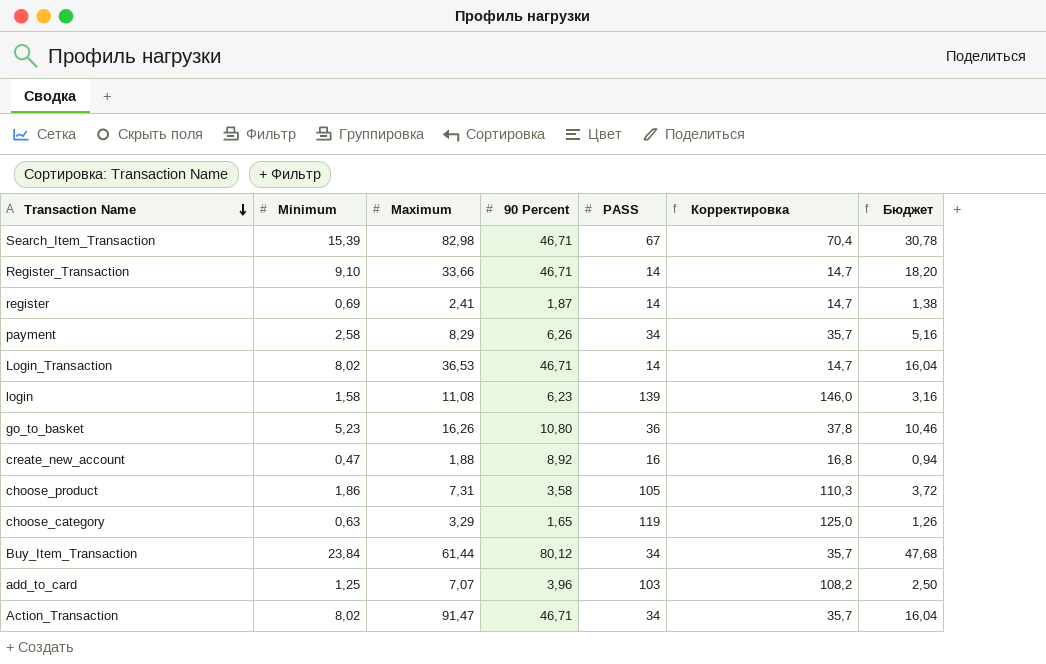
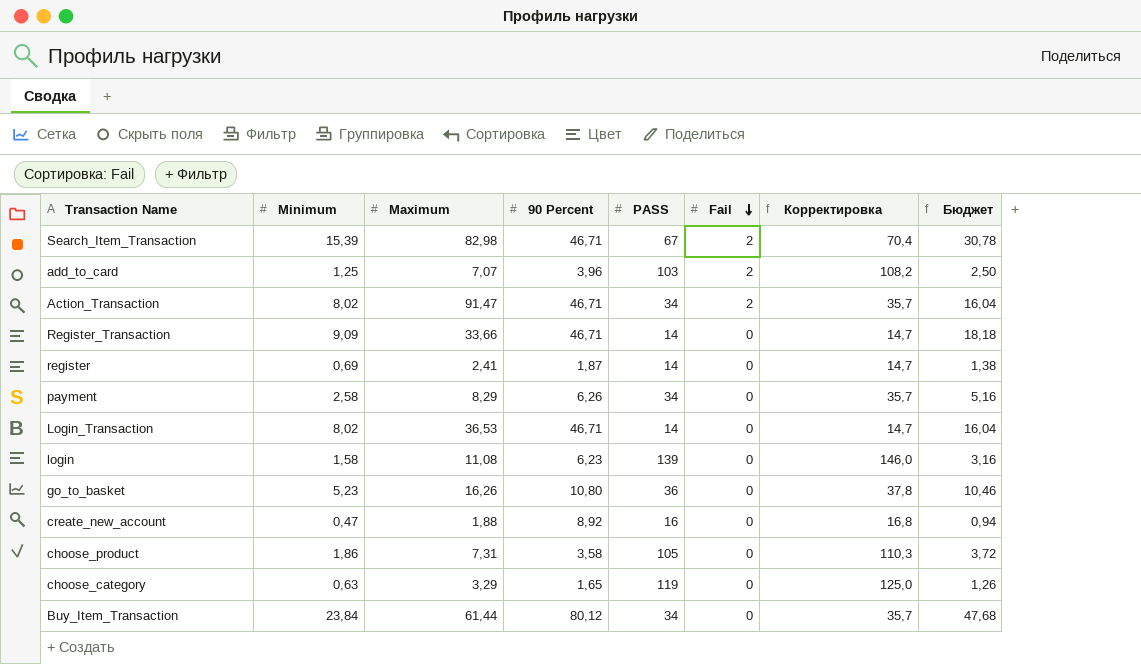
row order: Transaction Name descending -> Fail descending
column Fail | position: none -> 6
Register_Transaction | Minimum: 9,10 -> 9,09
Register_Transaction | Бюджет: 18,20 -> 18,18

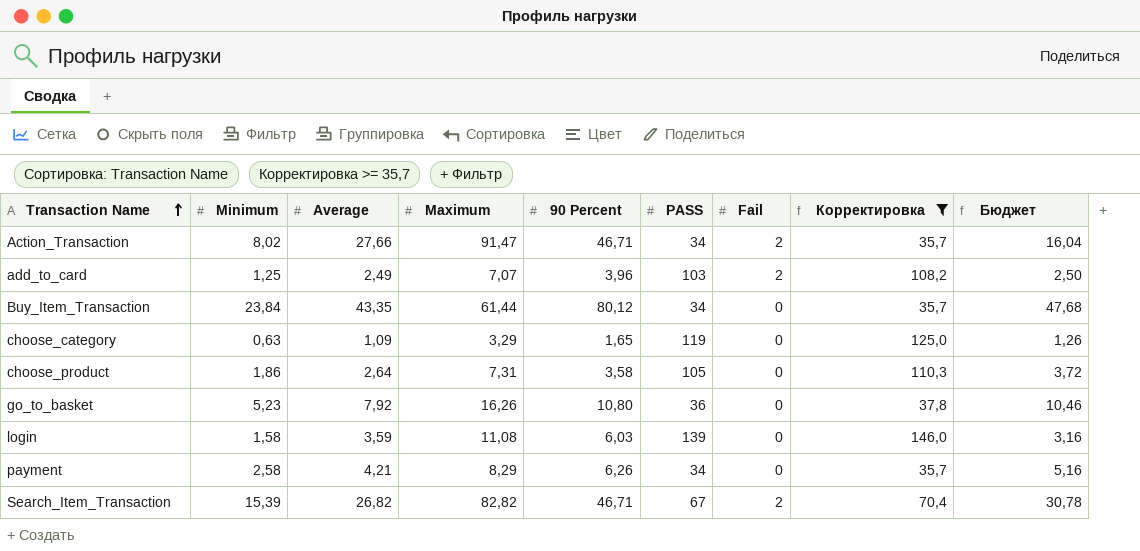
filter: none -> Корректировка >= 35,7
row order: Fail descending -> Transaction Name ascending
column Average | position: none -> 3
login | 90 Percent: 6,23 -> 6,03
Search_Item_Transaction | Maximum: 82,98 -> 82,82

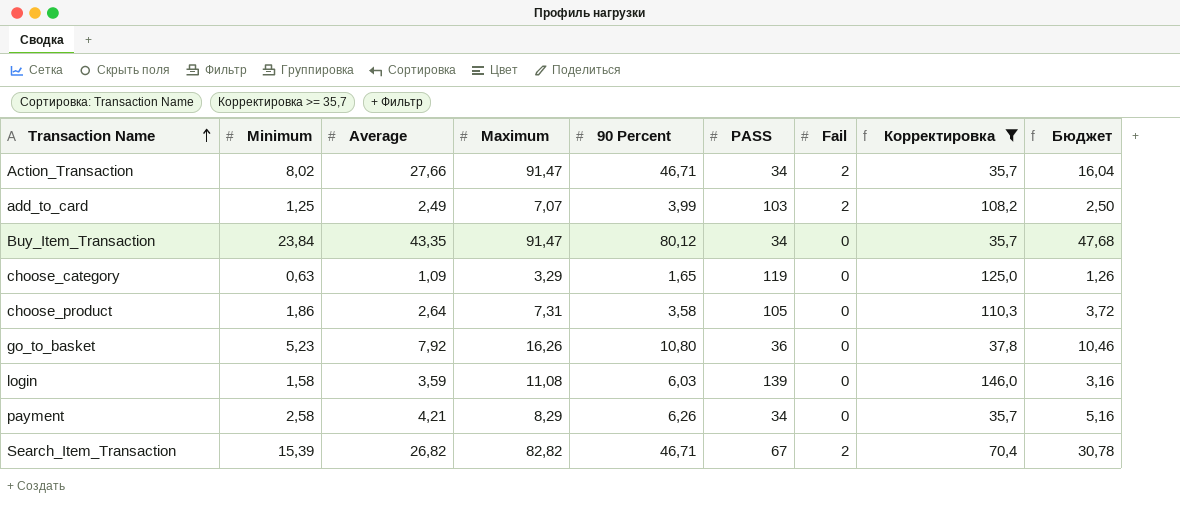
add_to_card | 90 Percent: 3,96 -> 3,99
Buy_Item_Transaction | Maximum: 61,44 -> 91,47

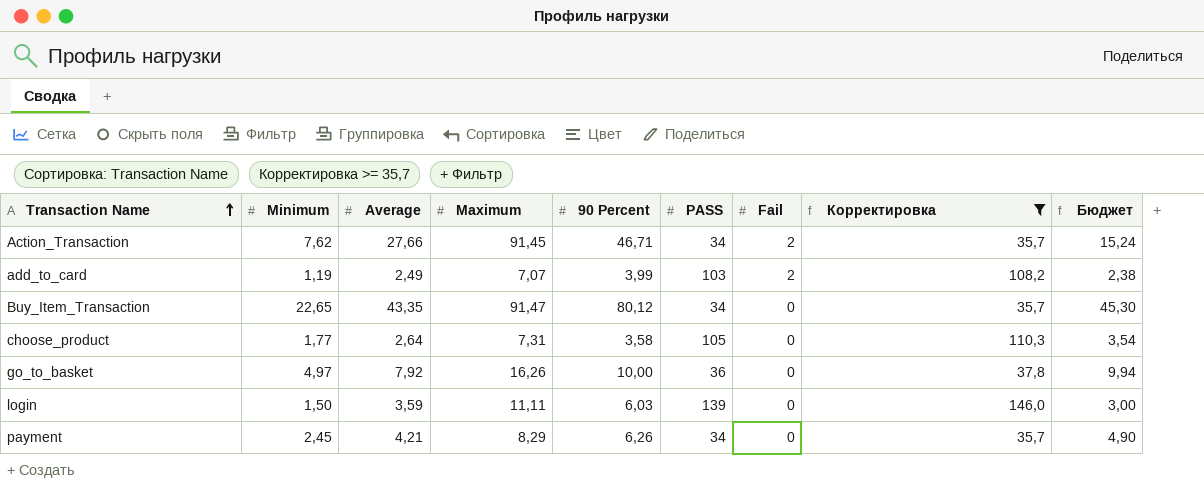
row choose_category: 0,63 | 1,09 | 3,29 | 1,65 | 119 | 0 | 125,0 | 1,26 -> none
row Search_Item_Transaction: 15,39 | 26,82 | 82,82 | 46,71 | 67 | 2 | 70,4 | 30,78 -> none
Action_Transaction | Minimum: 8,02 -> 7,62
Action_Transaction | Maximum: 91,47 -> 91,45
Action_Transaction | Бюджет: 16,04 -> 15,24
add_to_card | Minimum: 1,25 -> 1,19
add_to_card | Бюджет: 2,50 -> 2,38
Buy_Item_Transaction | Minimum: 23,84 -> 22,65
Buy_Item_Transaction | Бюджет: 47,68 -> 45,30
choose_product | Minimum: 1,86 -> 1,77
choose_product | Бюджет: 3,72 -> 3,54
go_to_basket | Minimum: 5,23 -> 4,97
go_to_basket | 90 Percent: 10,80 -> 10,00
go_to_basket | Бюджет: 10,46 -> 9,94
login | Minimum: 1,58 -> 1,50
login | Maximum: 11,08 -> 11,11
login | Бюджет: 3,16 -> 3,00
payment | Minimum: 2,58 -> 2,45
payment | Бюджет: 5,16 -> 4,90

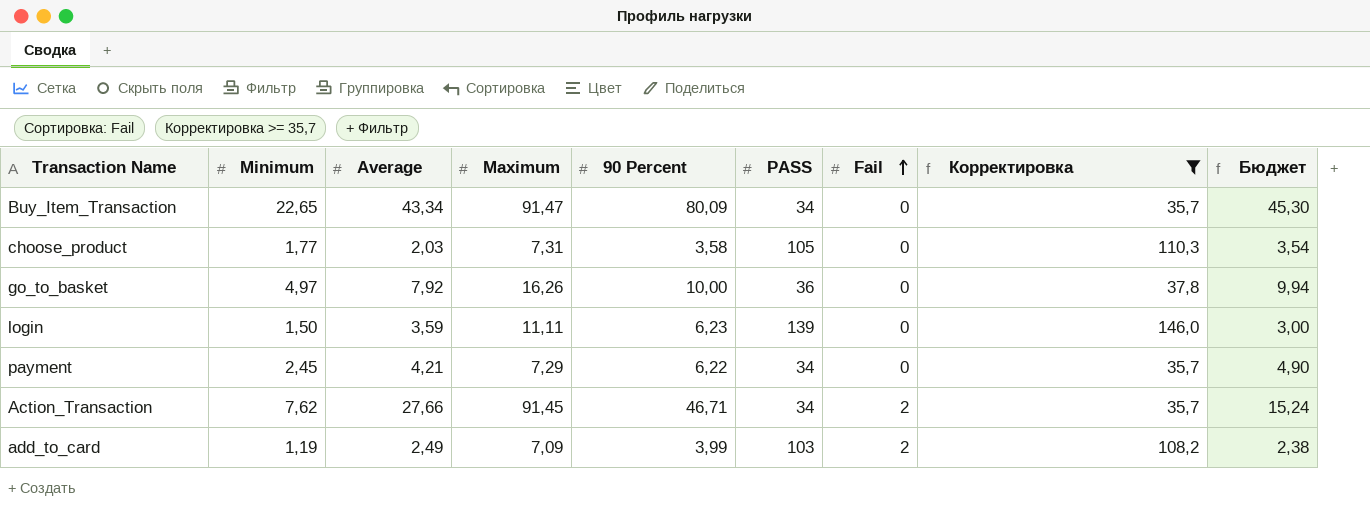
row order: Transaction Name ascending -> Fail ascending
Buy_Item_Transaction | Average: 43,35 -> 43,34
Buy_Item_Transaction | 90 Percent: 80,12 -> 80,09
choose_product | Average: 2,64 -> 2,03
login | 90 Percent: 6,03 -> 6,23
payment | Maximum: 8,29 -> 7,29
payment | 90 Percent: 6,26 -> 6,22
add_to_card | Maximum: 7,07 -> 7,09

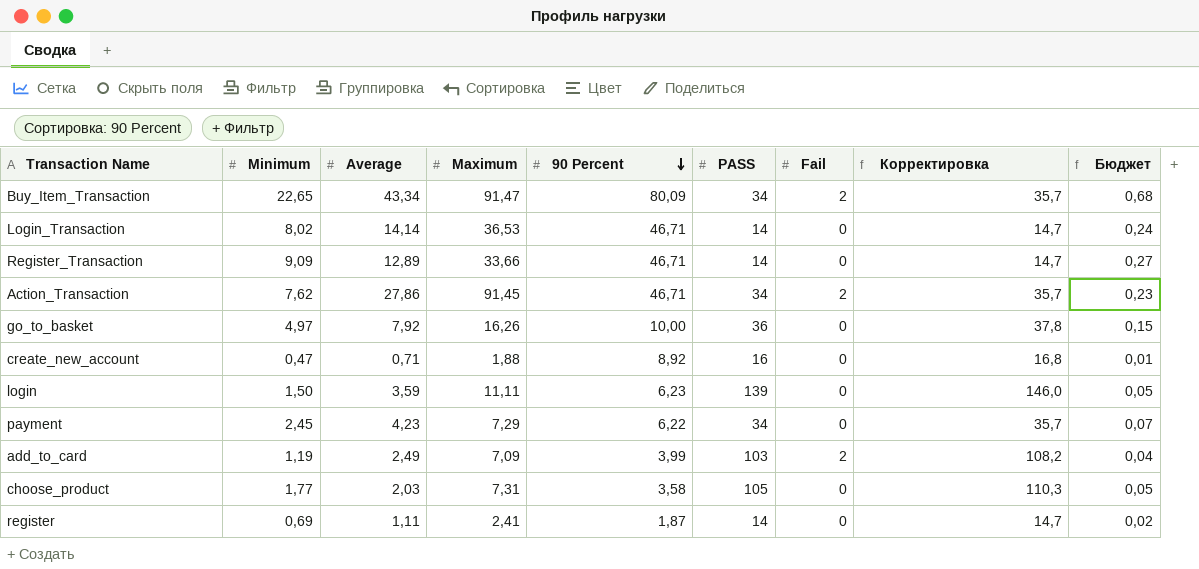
filter: Корректировка >= 35,7 -> none
row order: Fail ascending -> 90 Percent descending
column Бюджет | formula: [Minimum] * 2 -> [Minimum] * 0,03
Buy_Item_Transaction | Fail: 0 -> 2
Action_Transaction | Average: 27,66 -> 27,86
payment | Average: 4,21 -> 4,23

